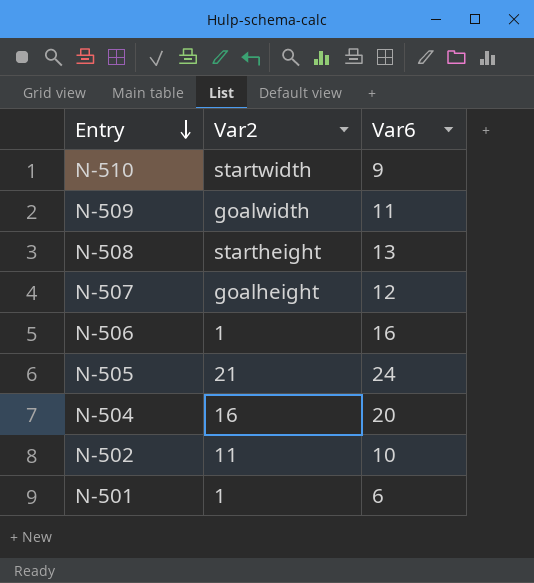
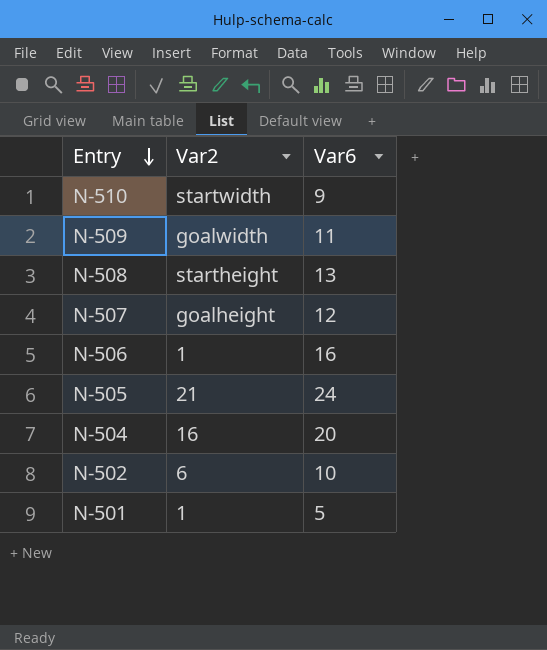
N-502 | Var2: 11 -> 6
N-501 | Var6: 6 -> 5

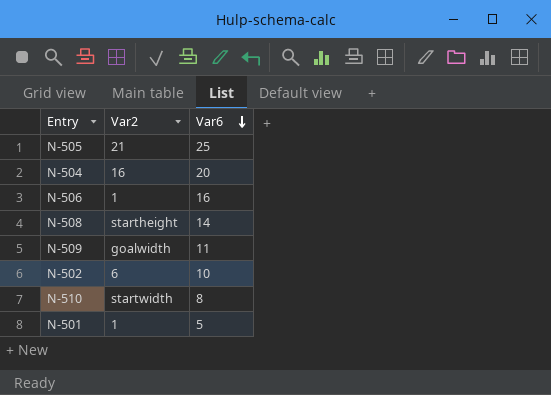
row order: Entry descending -> Var6 descending
row N-507: goalheight | 12 -> none
N-505 | Var6: 24 -> 25
N-508 | Var6: 13 -> 14
N-510 | Var6: 9 -> 8

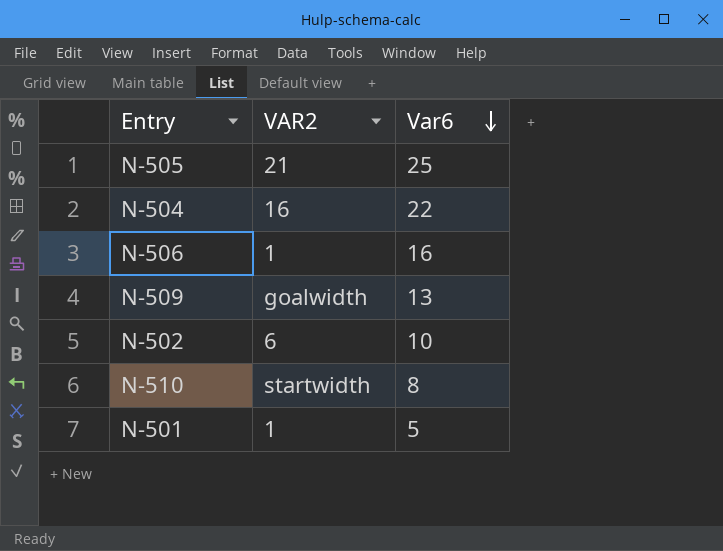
column name: Var2 -> VAR2
row N-508: startheight | 14 -> none
N-504 | Var6: 20 -> 22
N-509 | Var6: 11 -> 13

